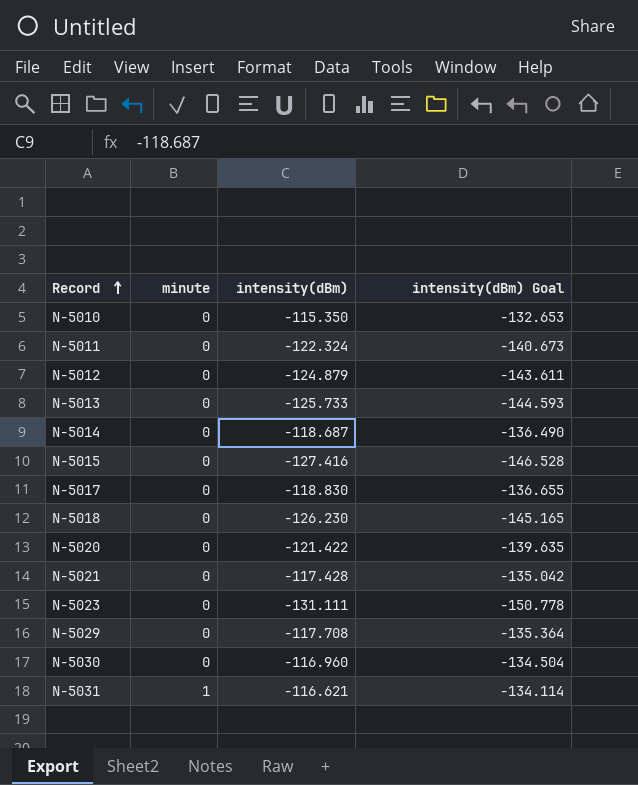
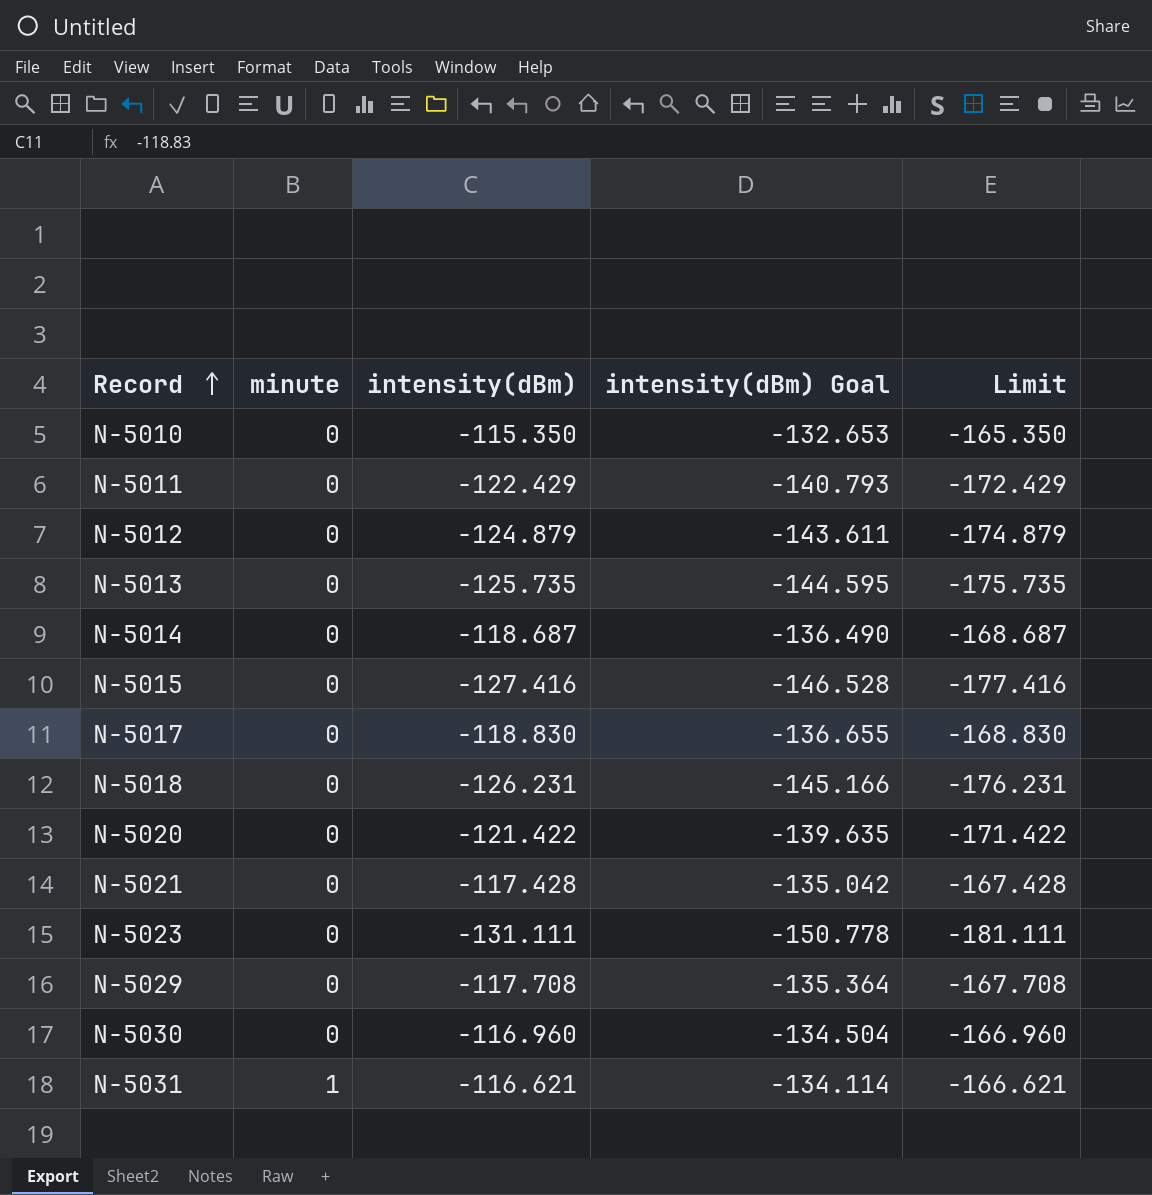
column Limit | formula: none -> [intensity(dBm)] - 50
N-5011 | intensity(dBm): -122.324 -> -122.429
N-5011 | intensity(dBm) Goal: -140.673 -> -140.793
N-5013 | intensity(dBm): -125.733 -> -125.735
N-5013 | intensity(dBm) Goal: -144.593 -> -144.595
N-5018 | intensity(dBm): -126.230 -> -126.231
N-5018 | intensity(dBm) Goal: -145.165 -> -145.166

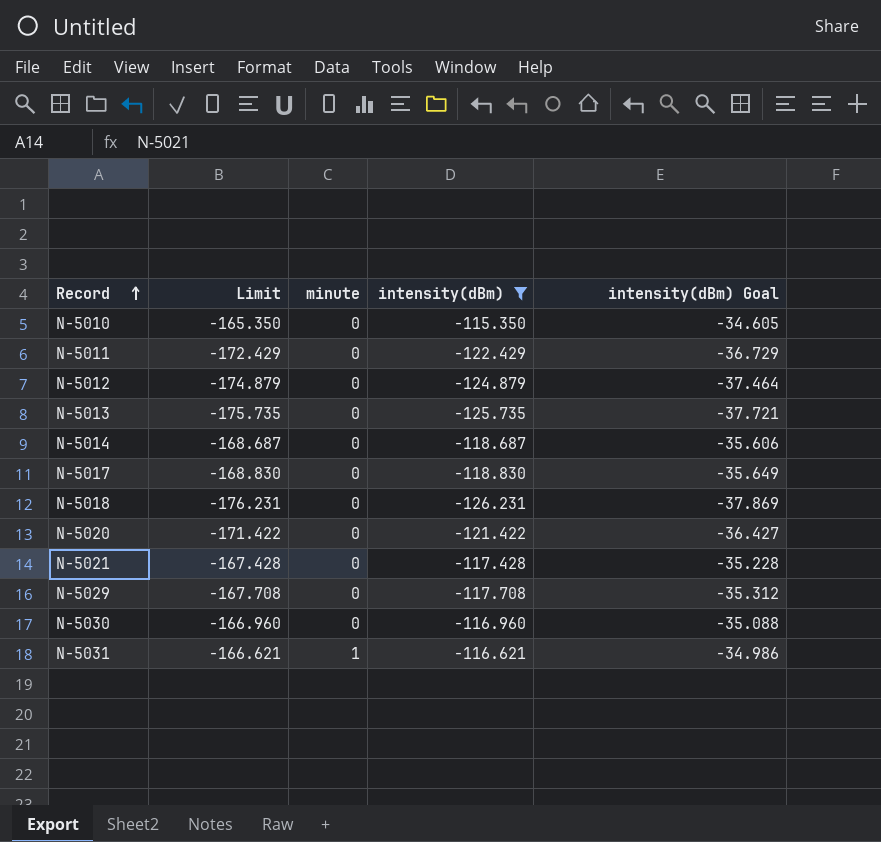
filter: none -> intensity(dBm) >= -126.231
column Limit | position: 5 -> 2
column intensity(dBm) Goal | formula: [intensity(dBm)] * 1.15 -> [intensity(dBm)] * 0.3

